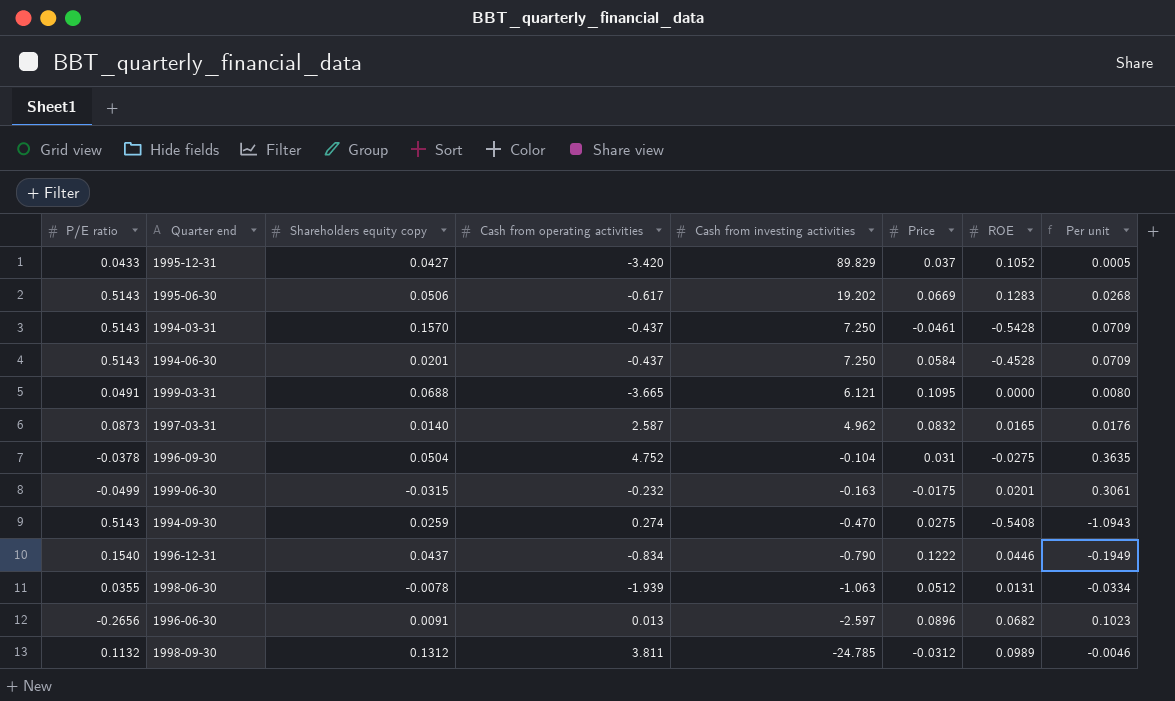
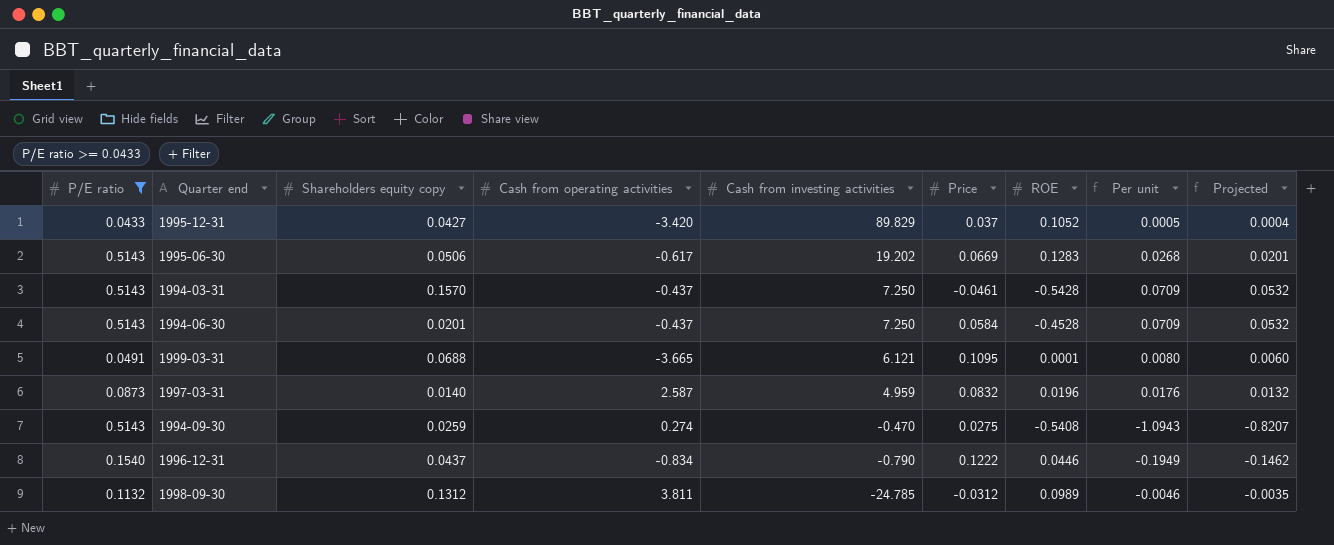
filter: none -> P/E ratio >= 0.0433
column Projected | formula: none -> [Per unit] * 0.75
1999-03-31 | ROE: 0.0000 -> 0.0001
1997-03-31 | Cash from investing activities: 4.962 -> 4.959
1997-03-31 | ROE: 0.0165 -> 0.0196

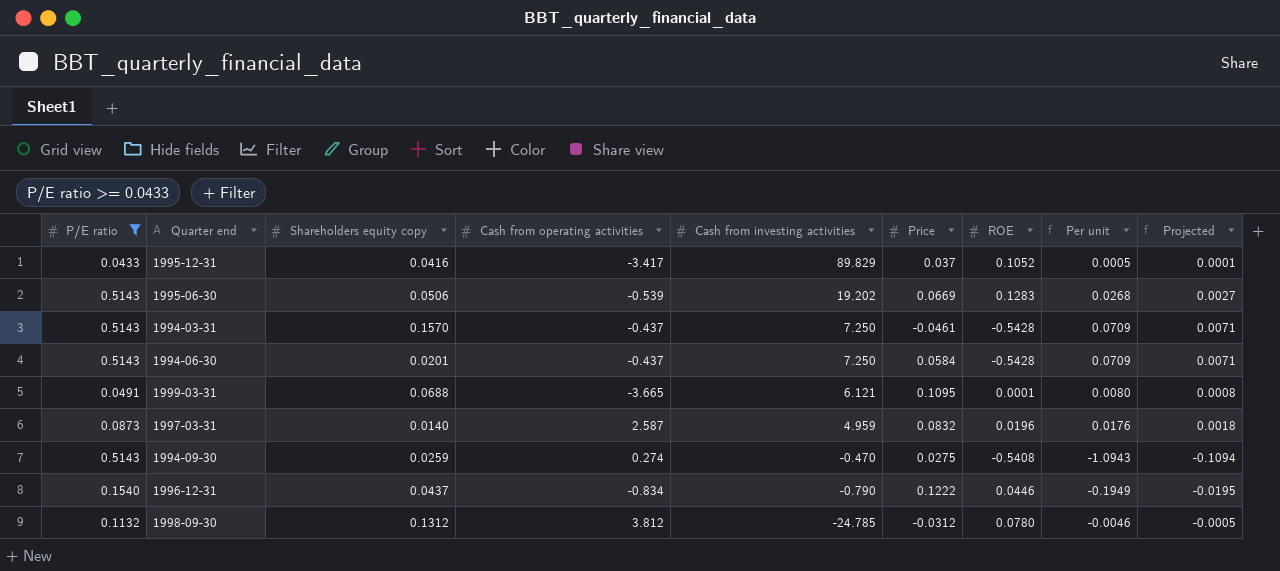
column Projected | formula: [Per unit] * 0.75 -> [Per unit] * 0.1
1995-12-31 | Shareholders equity copy: 0.0427 -> 0.0416
1995-12-31 | Cash from operating activities: -3.420 -> -3.417
1995-06-30 | Cash from operating activities: -0.617 -> -0.539
1994-06-30 | ROE: -0.4528 -> -0.5428
1998-09-30 | Cash from operating activities: 3.811 -> 3.812
1998-09-30 | ROE: 0.0989 -> 0.0780

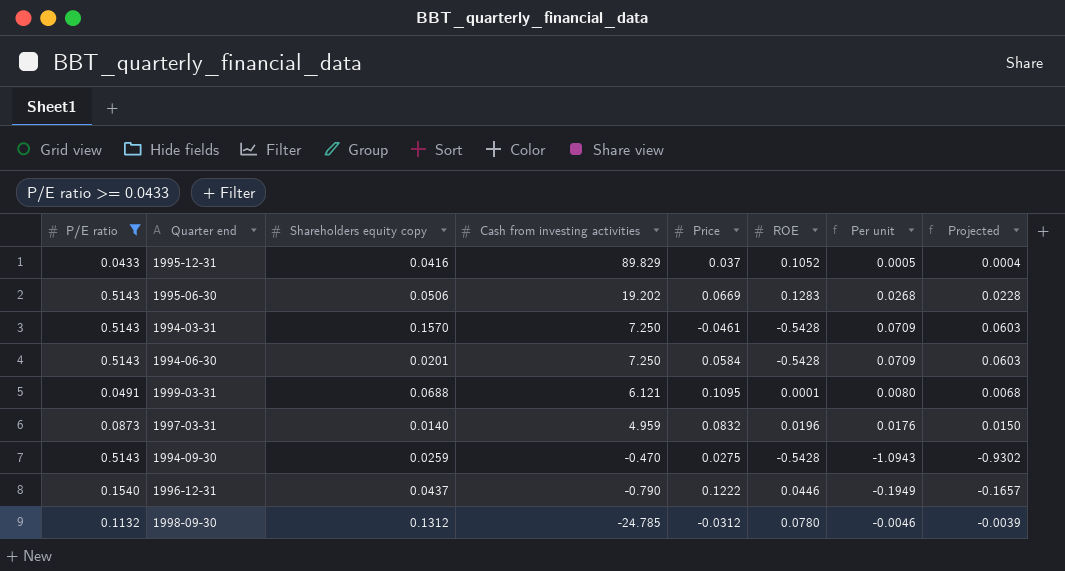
column Cash from operating activities | position: 4 -> none
column Projected | formula: [Per unit] * 0.1 -> [Per unit] * 0.85
1994-09-30 | ROE: -0.5408 -> -0.5428

